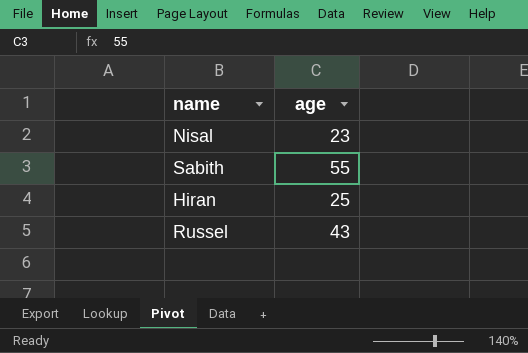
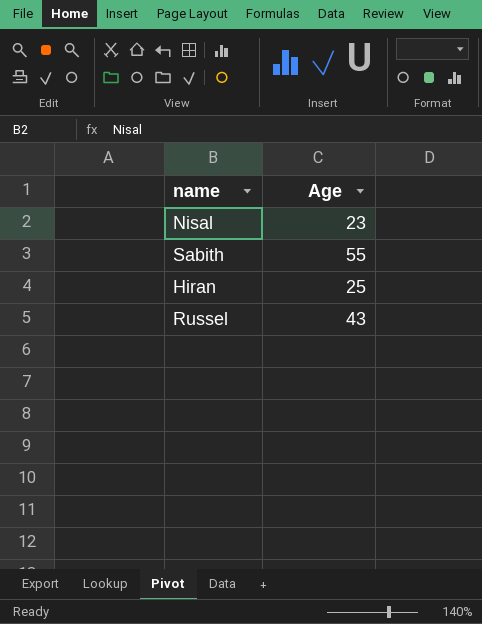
column name: age -> Age

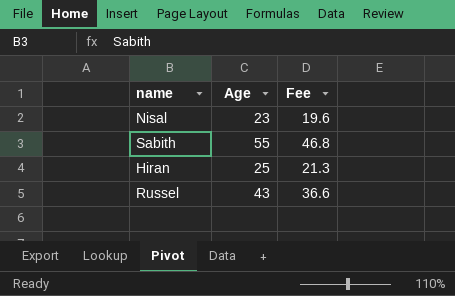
column Fee | formula: none -> [Age] * 0.85

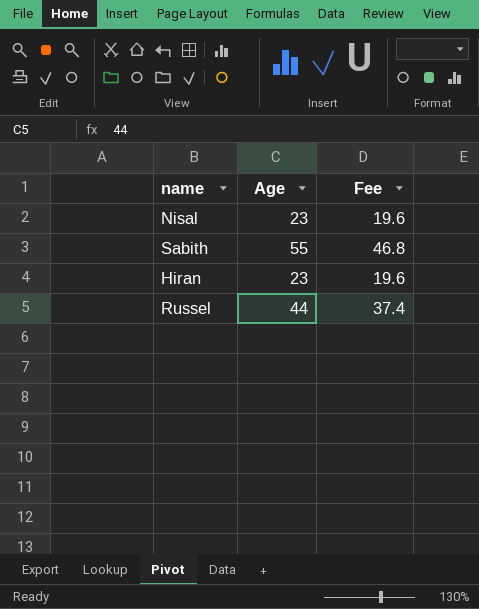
Hiran | Age: 25 -> 23
Hiran | Fee: 21.3 -> 19.6
Russel | Age: 43 -> 44
Russel | Fee: 36.6 -> 37.4

